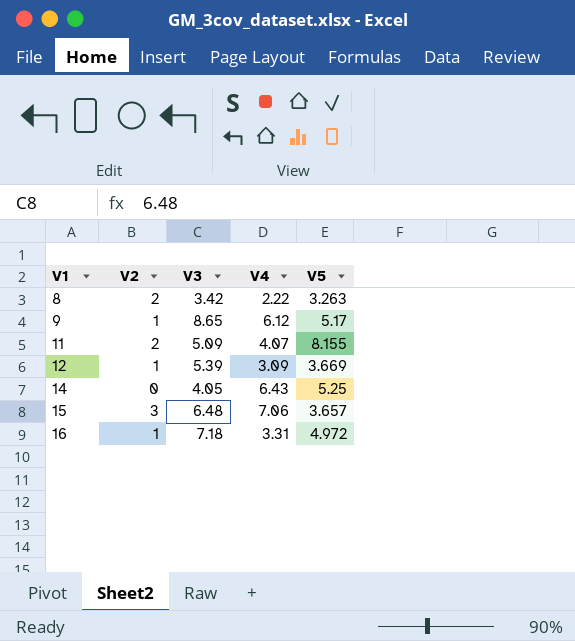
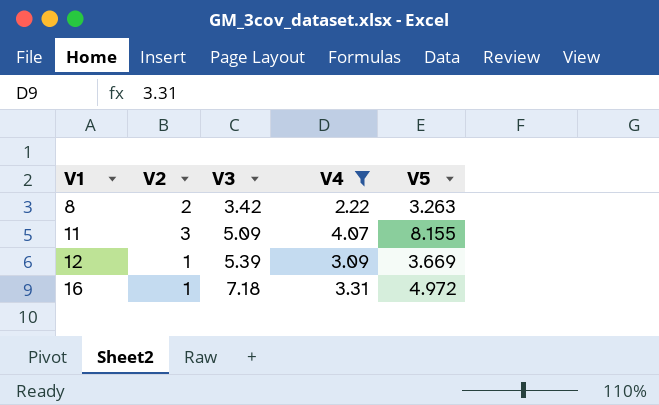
filter: none -> V4 <= 4.07
11 | V2: 2 -> 3

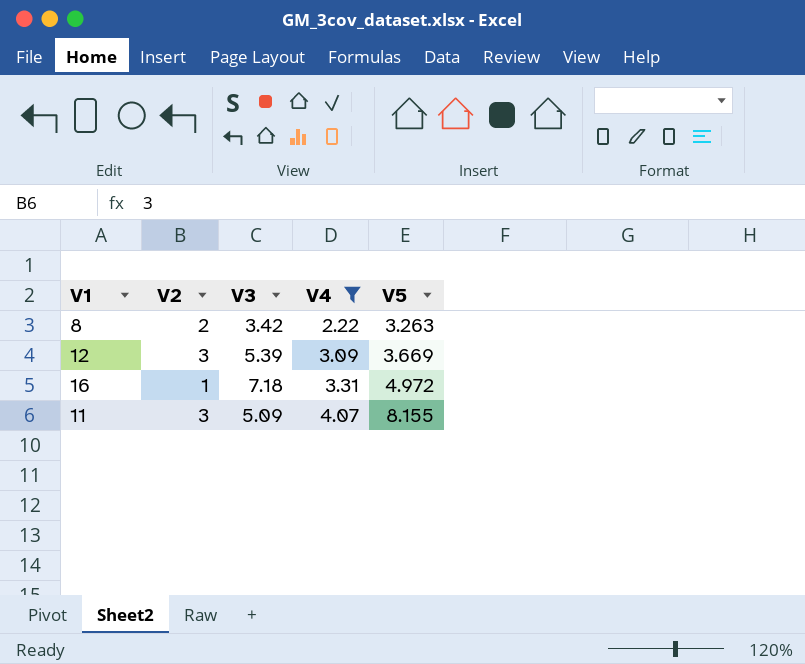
row order: V1 ascending -> V4 ascending
12 | V2: 1 -> 3

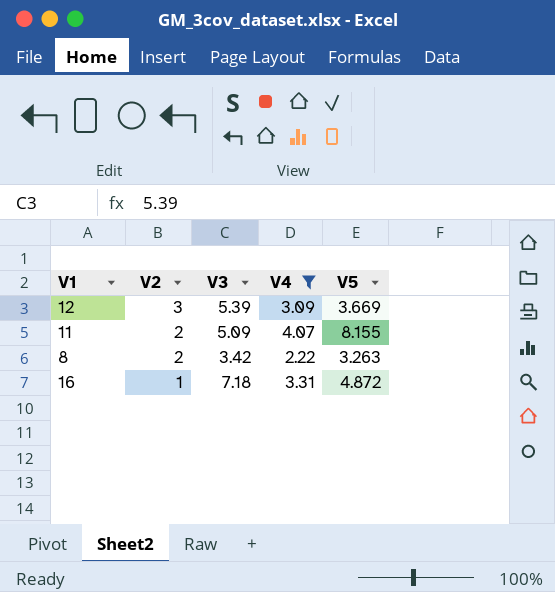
row order: V4 ascending -> V2 descending
11 | V2: 3 -> 2
16 | V5: 4.972 -> 4.872

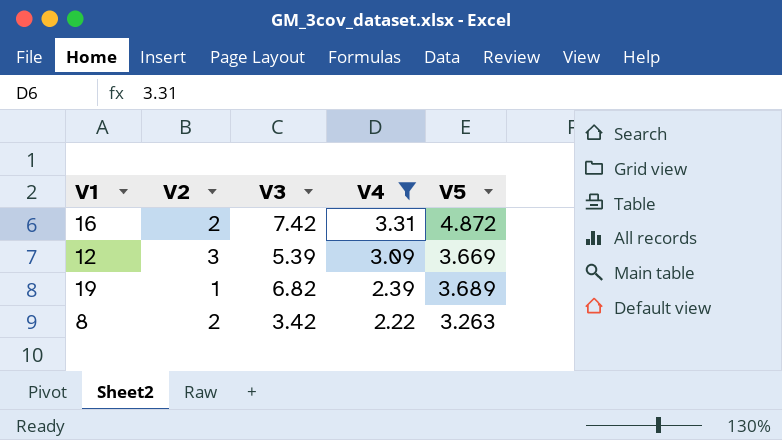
row order: V2 descending -> V4 descending
row 11: 2 | 5.09 | 4.07 | 8.155 -> none
16 | V2: 1 -> 2
16 | V3: 7.18 -> 7.42
row 19: none -> 1 | 6.82 | 2.39 | 3.689

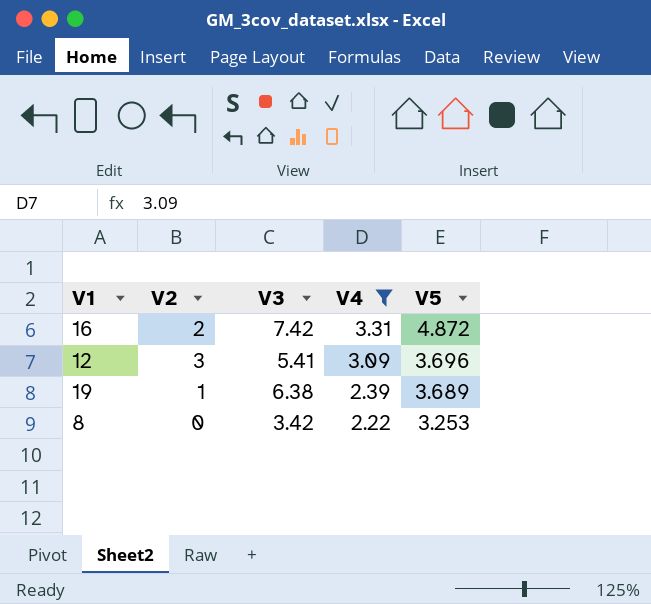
12 | V3: 5.39 -> 5.41
12 | V5: 3.669 -> 3.696
19 | V3: 6.82 -> 6.38
8 | V2: 2 -> 0
8 | V5: 3.263 -> 3.253

